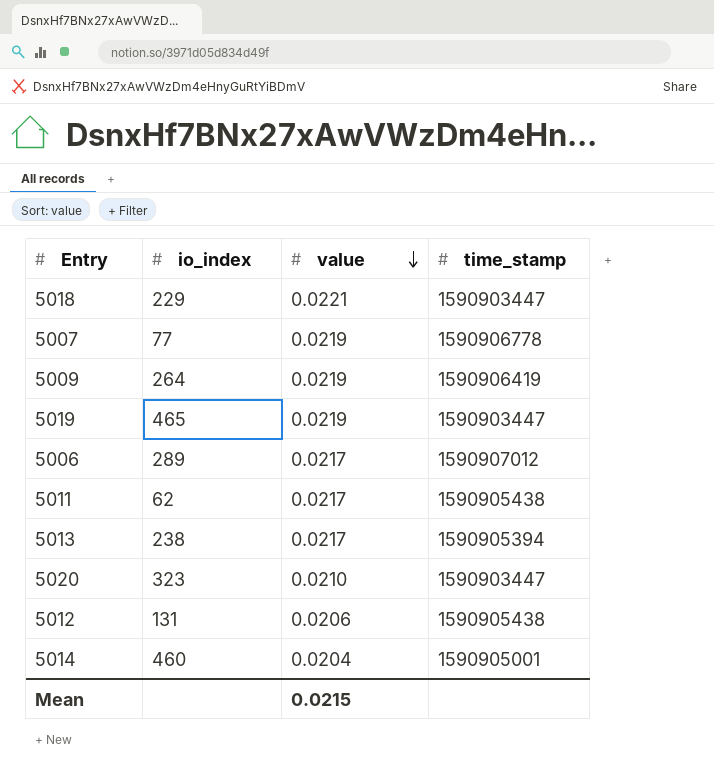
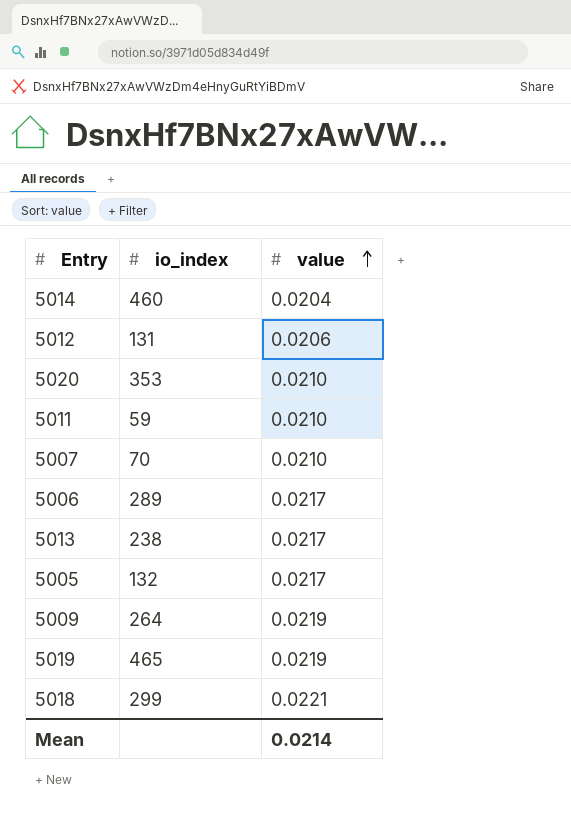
row order: value descending -> value ascending
column time_stamp | position: 4 -> none
5020 | io_index: 323 -> 353
5011 | io_index: 62 -> 59
5011 | value: 0.0217 -> 0.0210
5007 | io_index: 77 -> 70
5007 | value: 0.0219 -> 0.0210
row 5005: none -> 132 | 0.0217
5018 | io_index: 229 -> 299
Mean | value: 0.0215 -> 0.0214

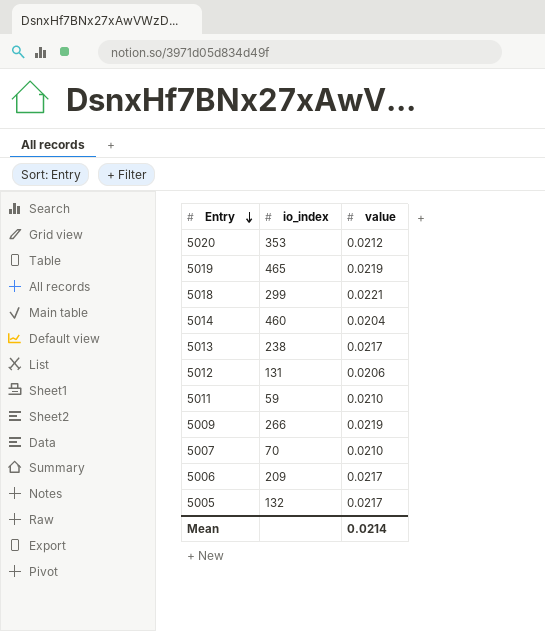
row order: value ascending -> Entry descending
5020 | value: 0.0210 -> 0.0212
5009 | io_index: 264 -> 266
5006 | io_index: 289 -> 209

